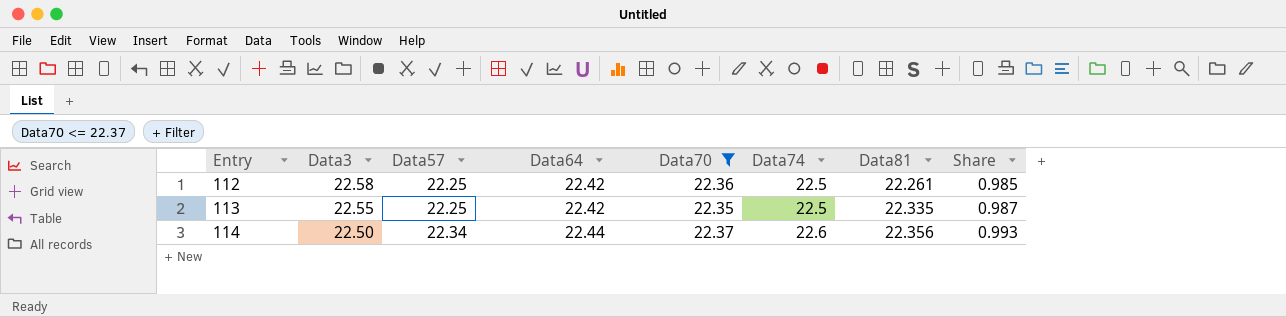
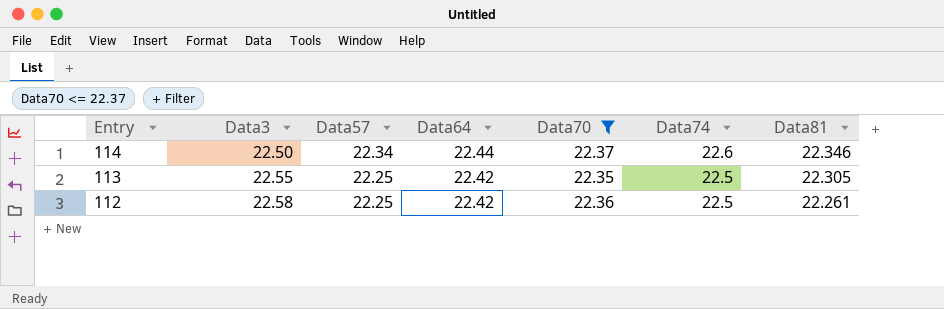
row order: Entry ascending -> Entry descending
column Share | formula: [Data57] / [Data3] -> none
114 | Data81: 22.356 -> 22.346
113 | Data81: 22.335 -> 22.305

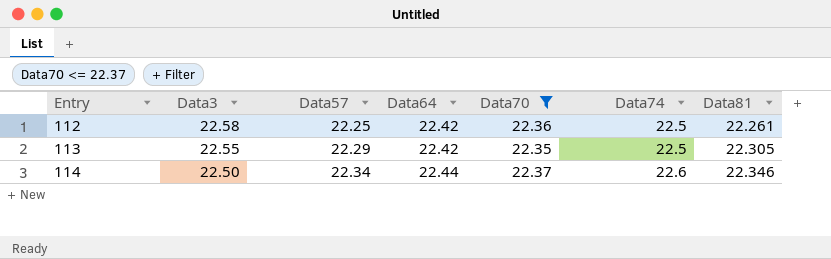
row order: Entry descending -> Entry ascending
113 | Data57: 22.25 -> 22.29

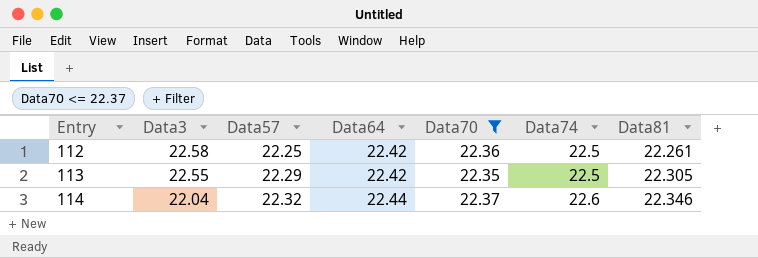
114 | Data3: 22.50 -> 22.04
114 | Data57: 22.34 -> 22.32

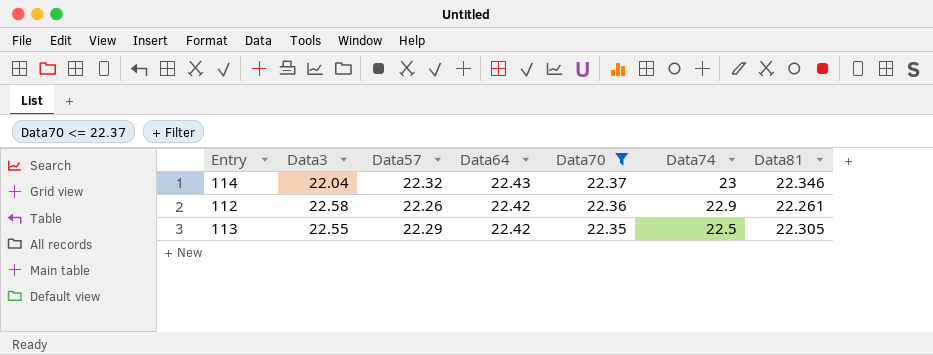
row order: Entry ascending -> Data64 descending
114 | Data64: 22.44 -> 22.43
114 | Data74: 22.6 -> 23
112 | Data57: 22.25 -> 22.26
112 | Data74: 22.5 -> 22.9

